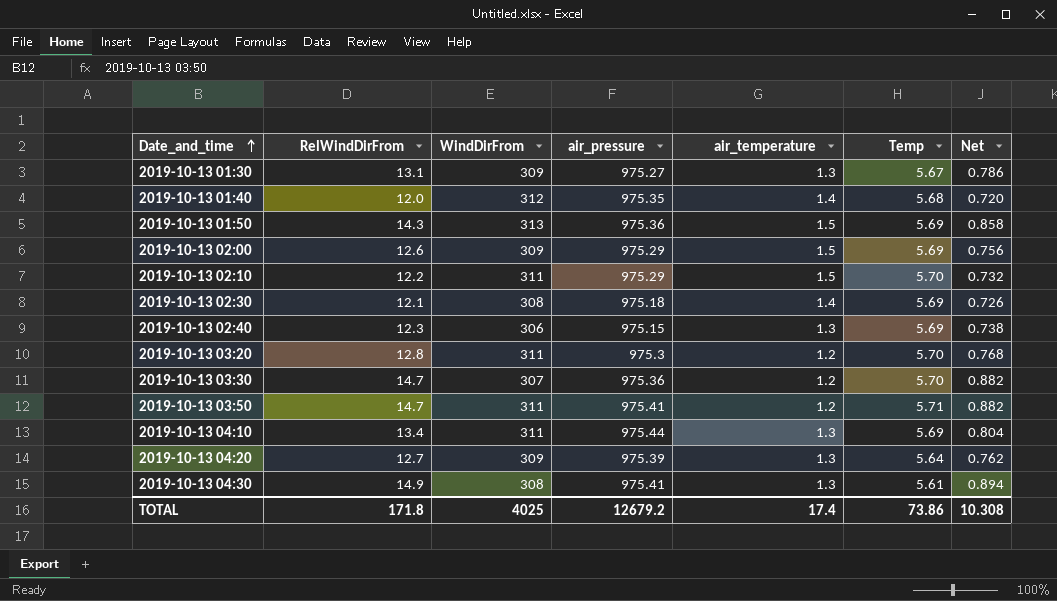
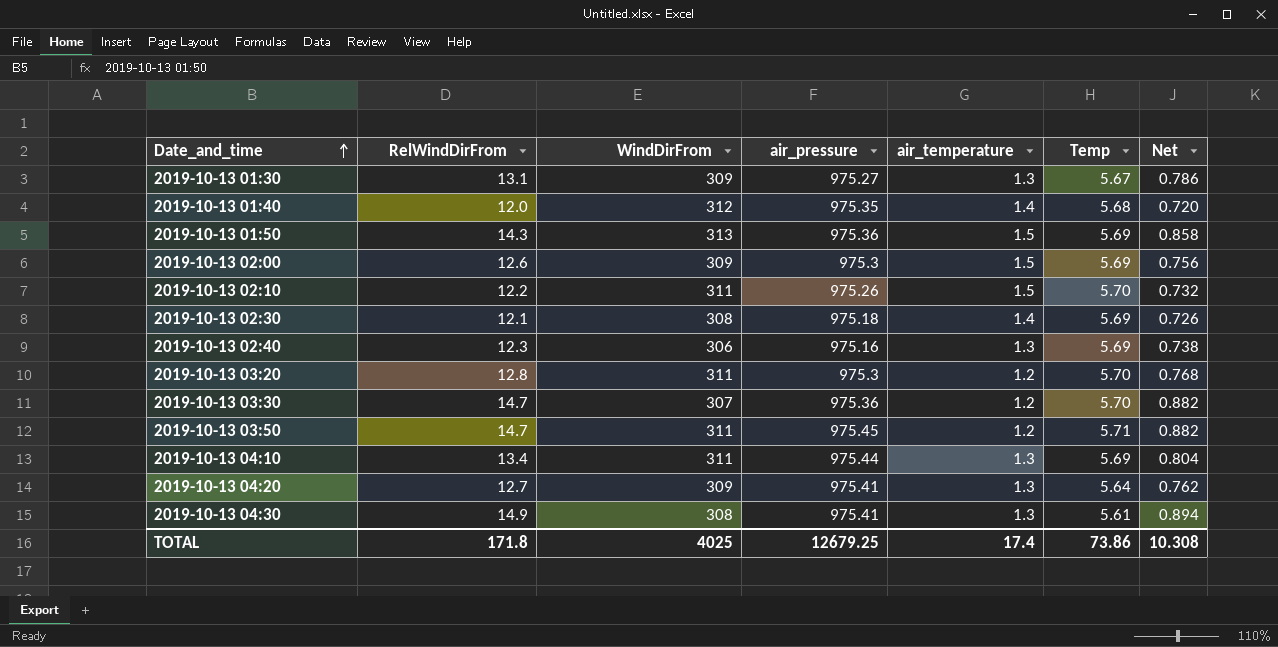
2019-10-13 02:00 | air_pressure: 975.29 -> 975.3
2019-10-13 02:10 | air_pressure: 975.29 -> 975.26
2019-10-13 02:40 | air_pressure: 975.15 -> 975.16
2019-10-13 03:50 | air_pressure: 975.41 -> 975.45
2019-10-13 04:20 | air_pressure: 975.39 -> 975.41
TOTAL | air_pressure: 12679.2 -> 12679.25

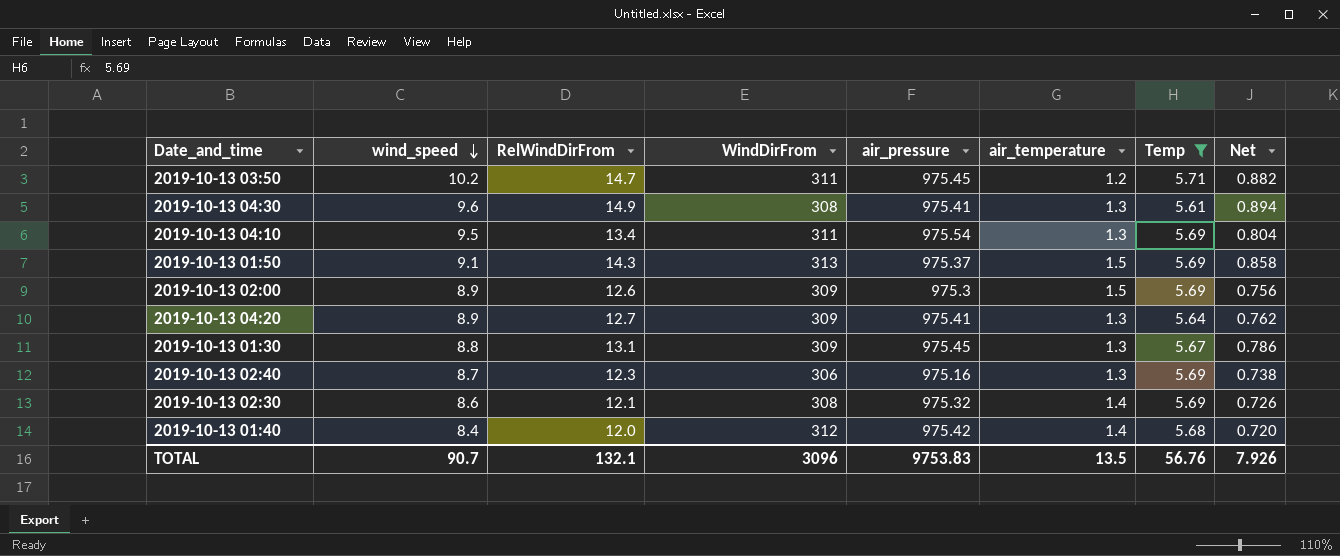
filter: none -> Temp != 5.70
row order: Date_and_time ascending -> wind_speed descending
column wind_speed | position: none -> 2
2019-10-13 04:10 | air_pressure: 975.44 -> 975.54
2019-10-13 01:50 | air_pressure: 975.36 -> 975.37
2019-10-13 01:30 | air_pressure: 975.27 -> 975.45
2019-10-13 02:30 | air_pressure: 975.18 -> 975.32
2019-10-13 01:40 | air_pressure: 975.35 -> 975.42
TOTAL | RelWindDirFrom: 171.8 -> 132.1
TOTAL | WindDirFrom: 4025 -> 3096
TOTAL | air_pressure: 12679.25 -> 9753.83
TOTAL | air_temperature: 17.4 -> 13.5
TOTAL | Temp: 73.86 -> 56.76
TOTAL | Net: 10.308 -> 7.926

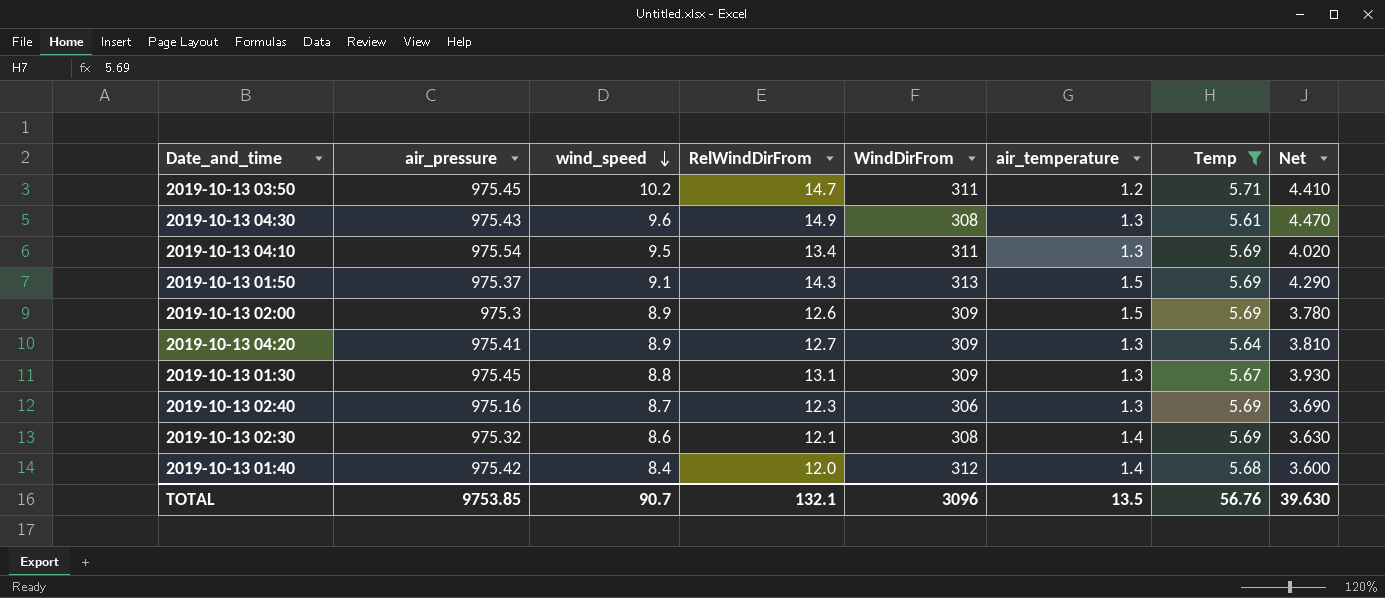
column air_pressure | position: 5 -> 2
column Net | formula: [RelWindDirFrom] * 0.06 -> [RelWindDirFrom] * 0.3
2019-10-13 04:30 | air_pressure: 975.41 -> 975.43
TOTAL | air_pressure: 9753.83 -> 9753.85
TOTAL | Net: 7.926 -> 39.630

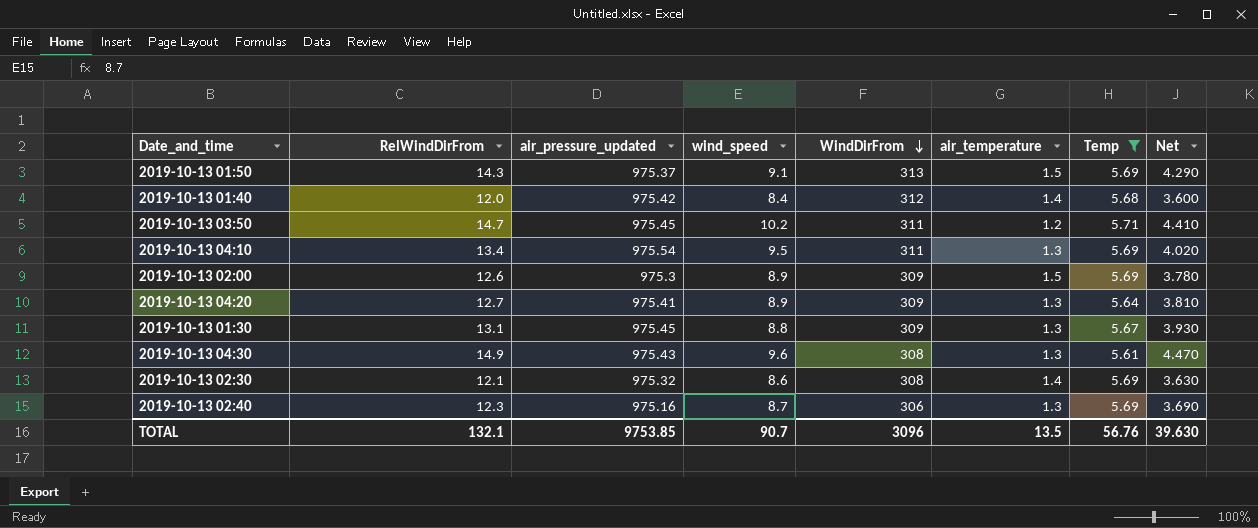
row order: wind_speed descending -> WindDirFrom descending
column RelWindDirFrom | position: 4 -> 2
column name: air_pressure -> air_pressure_updated

